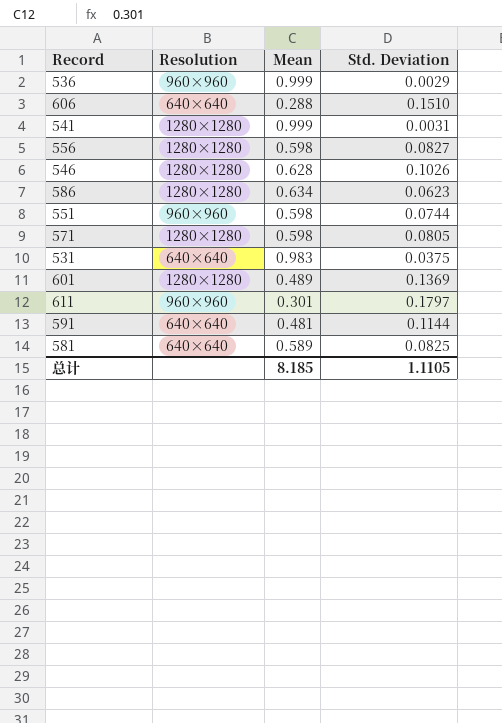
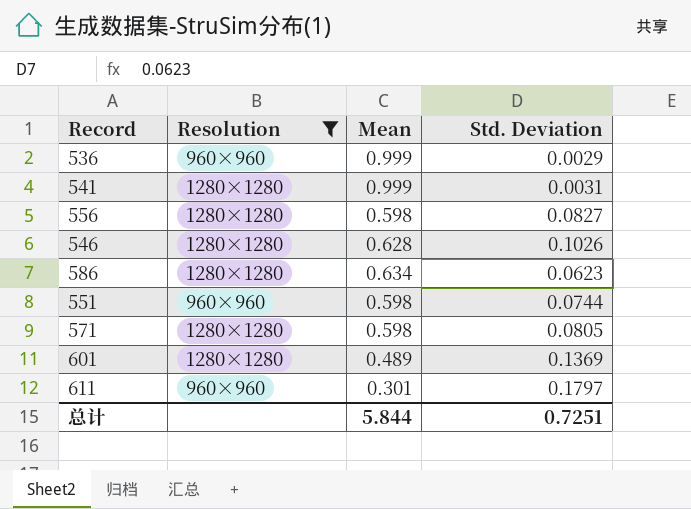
filter: none -> Resolution != 640×640
总计 | Mean: 8.185 -> 5.844
总计 | Std. Deviation: 1.1105 -> 0.7251

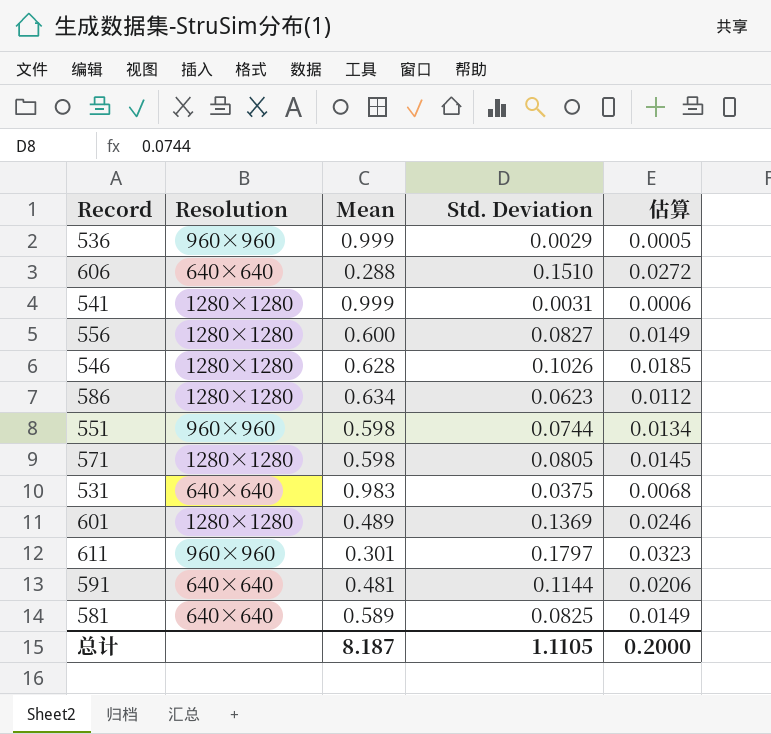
filter: Resolution != 640×640 -> none
column 估算 | formula: none -> [Std. Deviation] * 0.18
556 | Mean: 0.598 -> 0.600
总计 | Mean: 5.844 -> 8.187
总计 | Std. Deviation: 0.7251 -> 1.1105

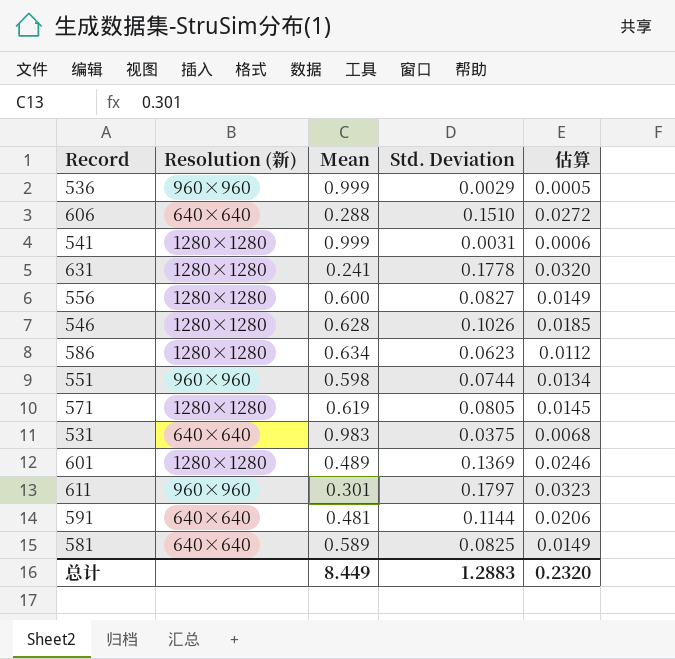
column name: Resolution -> Resolution (新)
row 631: none -> 1280×1280 | 0.241 | 0.1778 | 0.0320
571 | Mean: 0.598 -> 0.619
总计 | Mean: 8.187 -> 8.449
总计 | Std. Deviation: 1.1105 -> 1.2883
总计 | 估算: 0.2000 -> 0.2320

